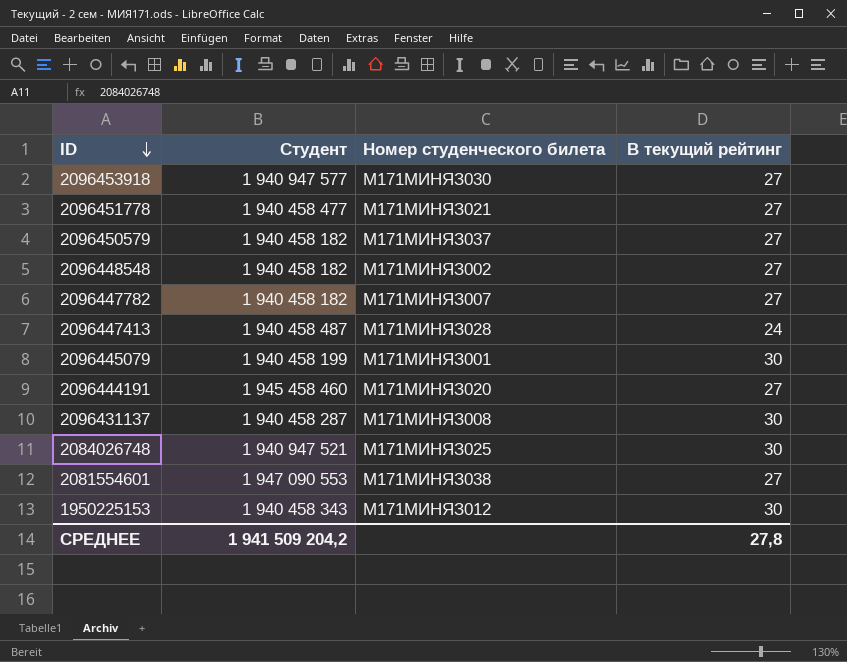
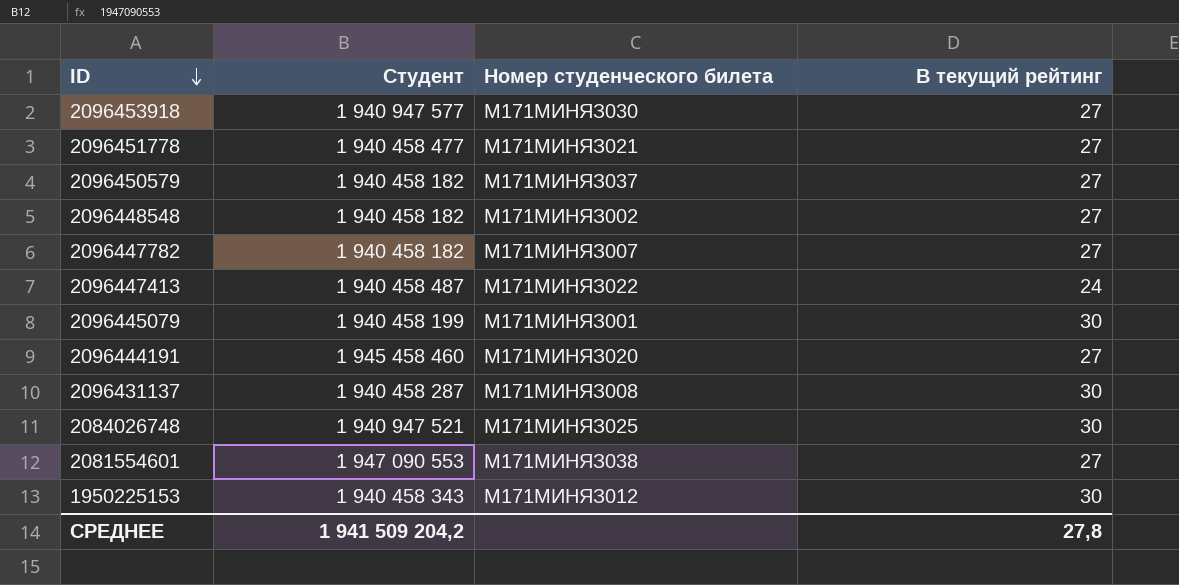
2096447413 | Номер студенческого билета: М171МИНЯЗ028 -> М171МИНЯЗ022

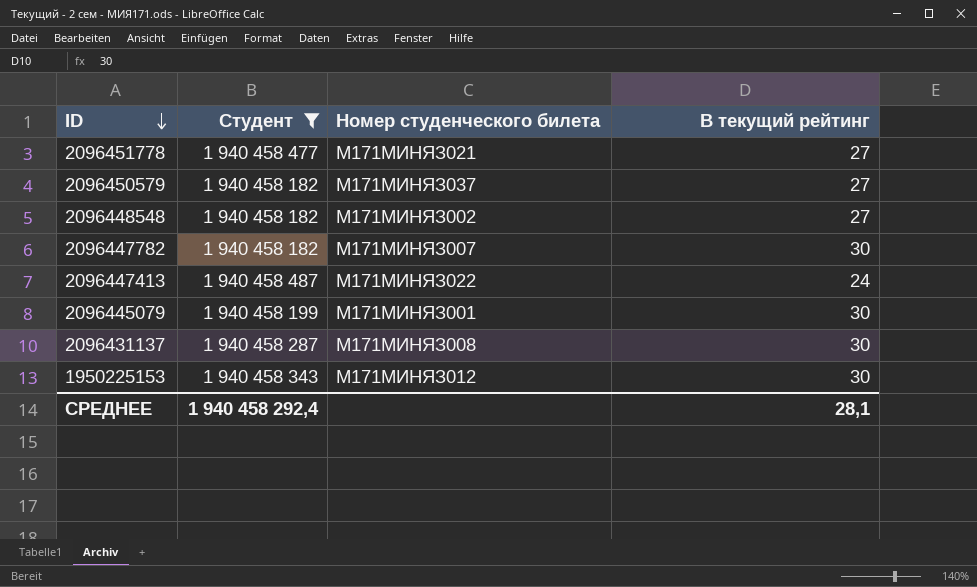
filter: none -> Студент <= 1 940 458 487
2096447782 | В текущий рейтинг: 27 -> 30
СРЕДНЕЕ | Студент: 1 941 509 204,2 -> 1 940 458 292,4
СРЕДНЕЕ | В текущий рейтинг: 27,8 -> 28,1

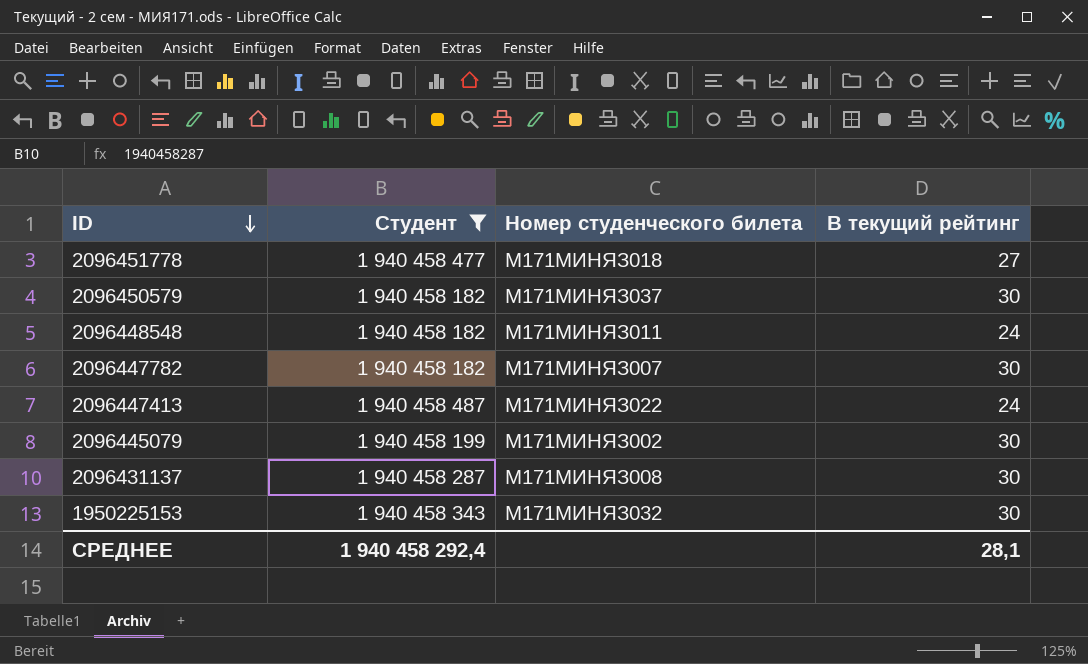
2096451778 | Номер студенческого билета: М171МИНЯЗ021 -> М171МИНЯЗ018
2096450579 | В текущий рейтинг: 27 -> 30
2096448548 | Номер студенческого билета: М171МИНЯЗ002 -> М171МИНЯЗ011
2096448548 | В текущий рейтинг: 27 -> 24
2096445079 | Номер студенческого билета: М171МИНЯЗ001 -> М171МИНЯЗ002
1950225153 | Номер студенческого билета: М171МИНЯЗ012 -> М171МИНЯЗ032

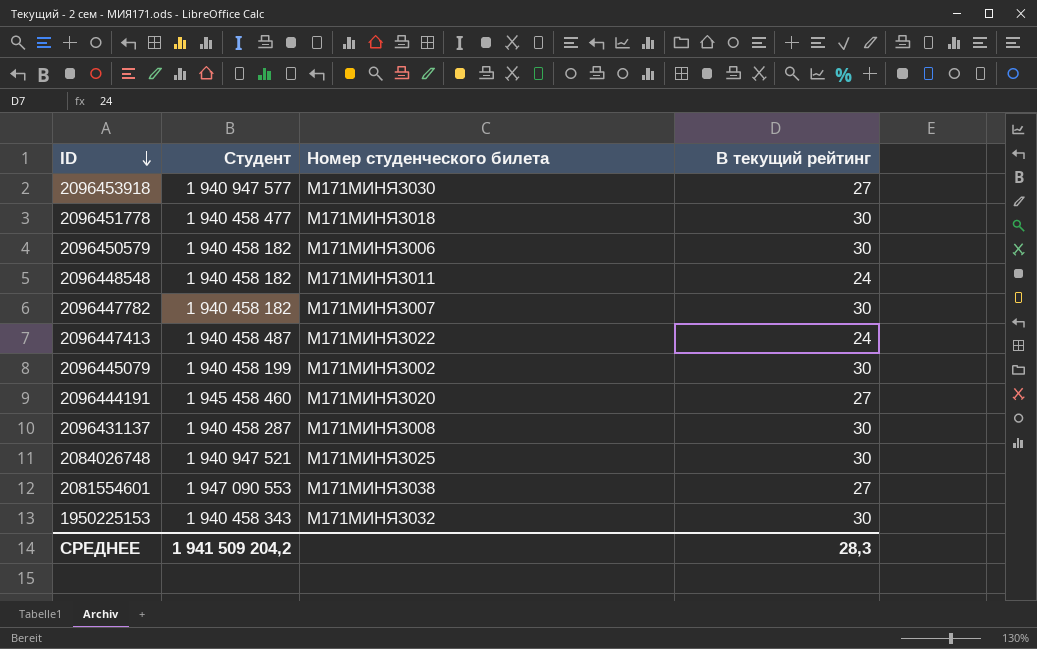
filter: Студент <= 1 940 458 487 -> none
2096451778 | В текущий рейтинг: 27 -> 30
2096450579 | Номер студенческого билета: М171МИНЯЗ037 -> М171МИНЯЗ006
СРЕДНЕЕ | Студент: 1 940 458 292,4 -> 1 941 509 204,2
СРЕДНЕЕ | В текущий рейтинг: 28,1 -> 28,3

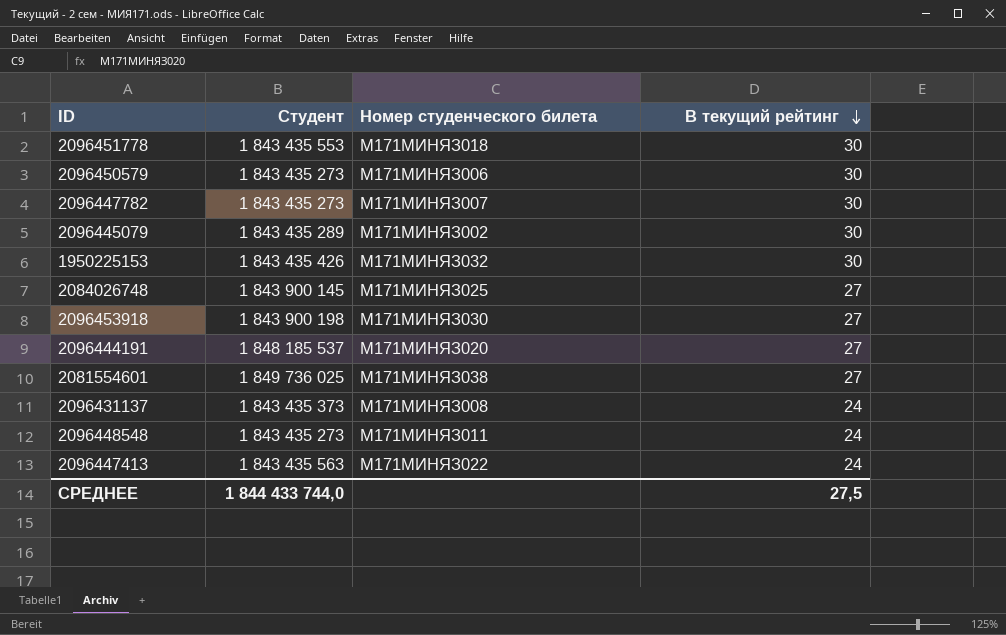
row order: ID descending -> В текущий рейтинг descending
2096451778 | Студент: 1 940 458 477 -> 1 843 435 553
2096450579 | Студент: 1 940 458 182 -> 1 843 435 273
2096447782 | Студент: 1 940 458 182 -> 1 843 435 273
2096445079 | Студент: 1 940 458 199 -> 1 843 435 289
1950225153 | Студент: 1 940 458 343 -> 1 843 435 426
2084026748 | Студент: 1 940 947 521 -> 1 843 900 145
2084026748 | В текущий рейтинг: 30 -> 27
2096453918 | Студент: 1 940 947 577 -> 1 843 900 198
2096444191 | Студент: 1 945 458 460 -> 1 848 185 537
2081554601 | Студент: 1 947 090 553 -> 1 849 736 025
2096431137 | Студент: 1 940 458 287 -> 1 843 435 373
2096431137 | В текущий рейтинг: 30 -> 24
2096448548 | Студент: 1 940 458 182 -> 1 843 435 273
2096447413 | Студент: 1 940 458 487 -> 1 843 435 563
СРЕДНЕЕ | Студент: 1 941 509 204,2 -> 1 844 433 744,0
СРЕДНЕЕ | В текущий рейтинг: 28,3 -> 27,5

